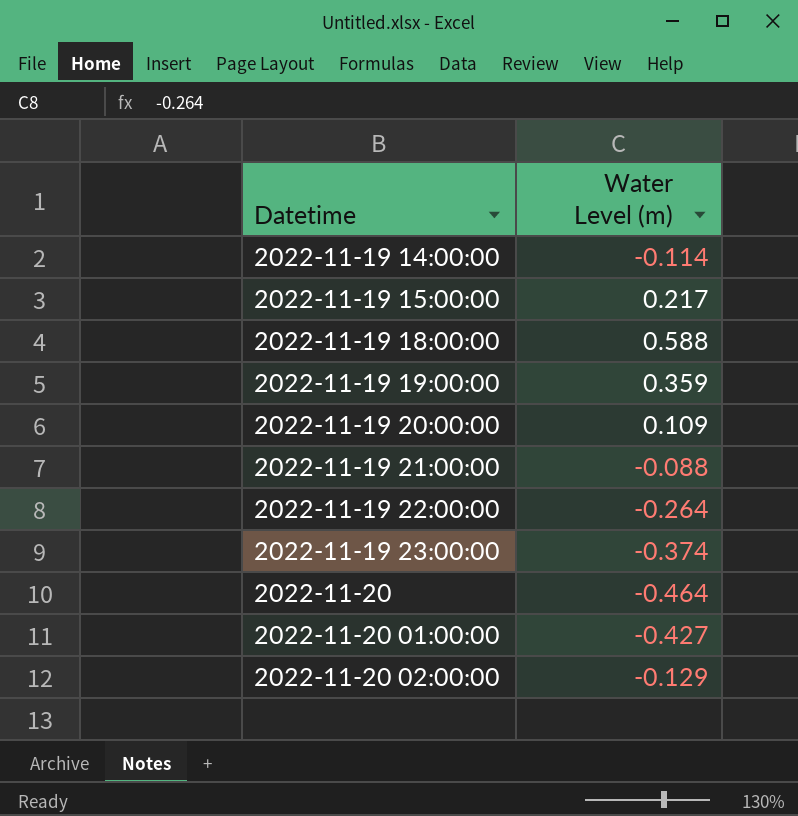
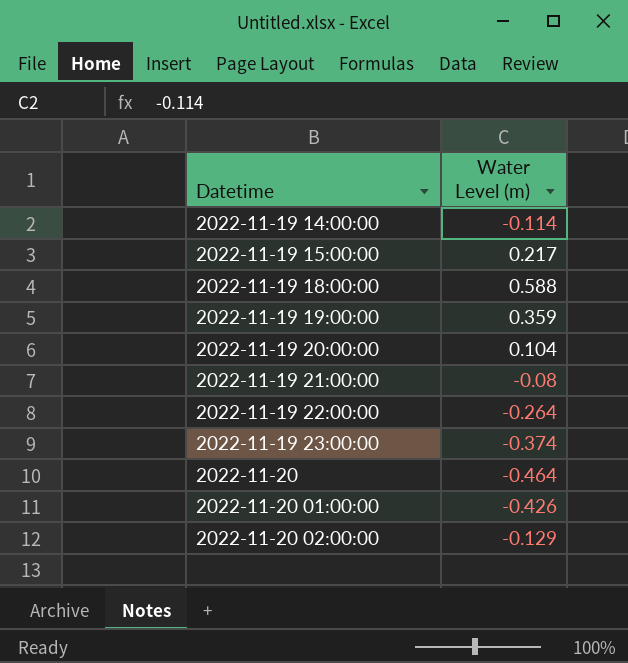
2022-11-19 20:00:00 | Water Level (m): 0.109 -> 0.104
2022-11-19 21:00:00 | Water Level (m): -0.088 -> -0.08
2022-11-20 01:00:00 | Water Level (m): -0.427 -> -0.426

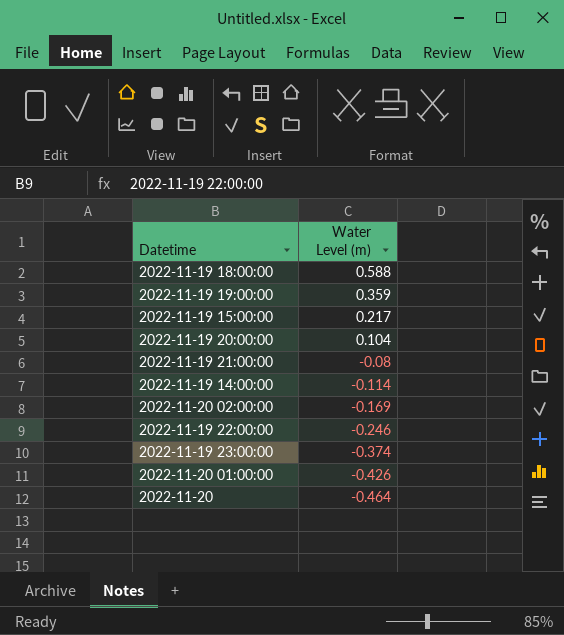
row order: Datetime ascending -> Water Level (m) descending
2022-11-20 02:00:00 | Water Level (m): -0.129 -> -0.169
2022-11-19 22:00:00 | Water Level (m): -0.264 -> -0.246

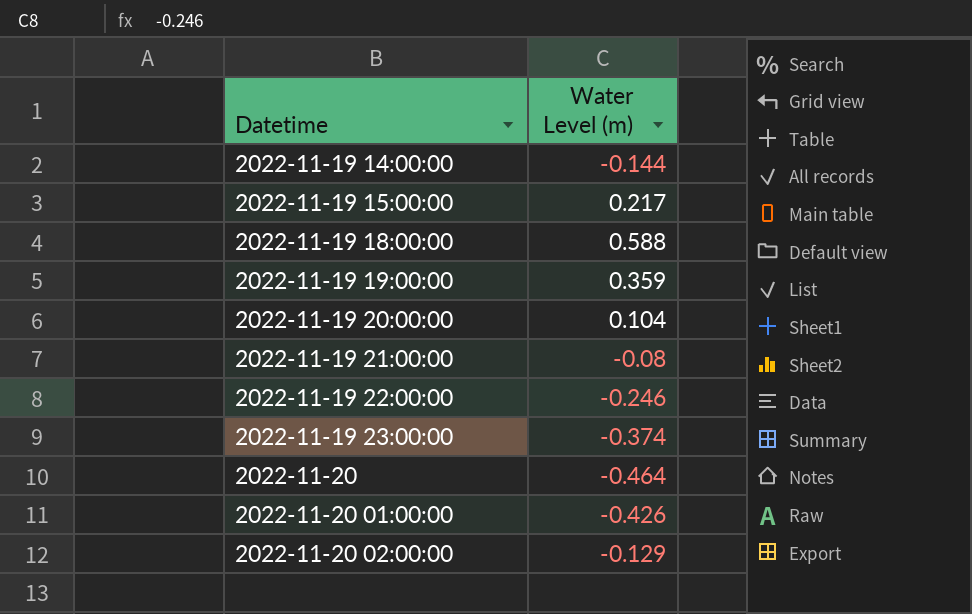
row order: Water Level (m) descending -> Datetime ascending
2022-11-19 14:00:00 | Water Level (m): -0.114 -> -0.144
2022-11-20 02:00:00 | Water Level (m): -0.169 -> -0.129

